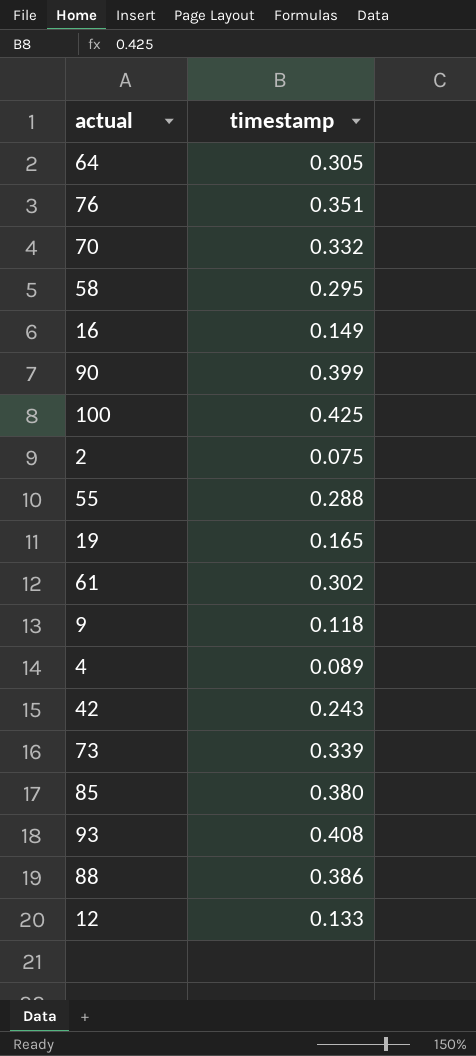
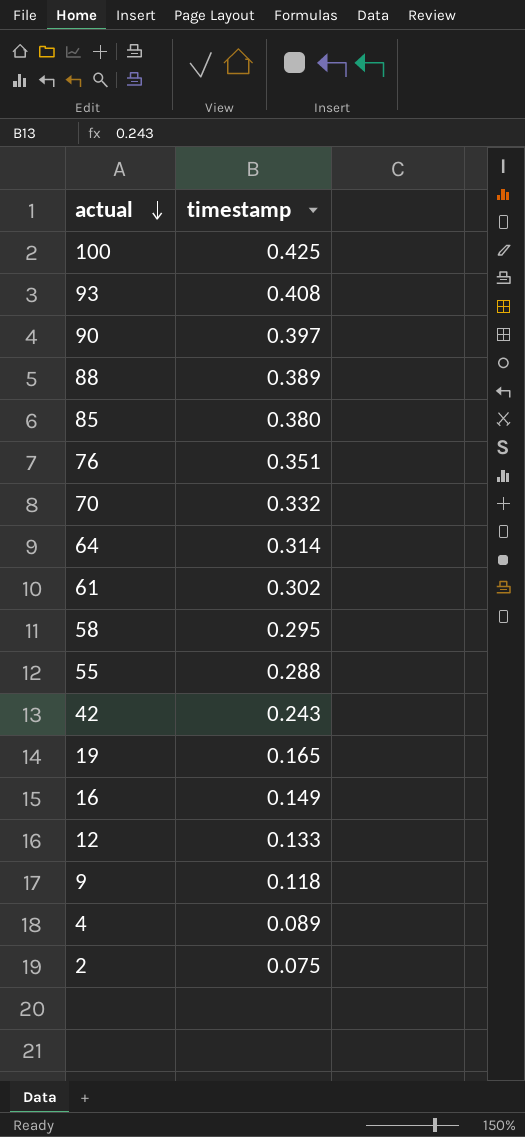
row order: none -> actual descending
row 73: 0.339 -> none
90 | timestamp: 0.399 -> 0.397
88 | timestamp: 0.386 -> 0.389
64 | timestamp: 0.305 -> 0.314

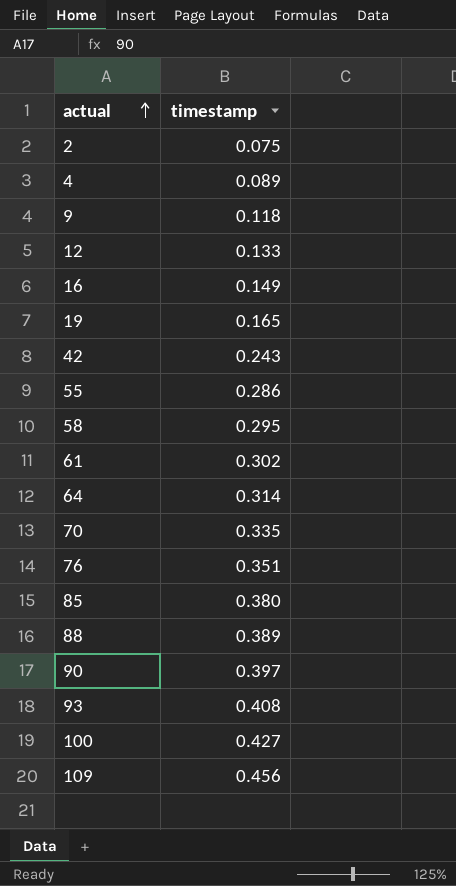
row order: actual descending -> actual ascending
55 | timestamp: 0.288 -> 0.286
70 | timestamp: 0.332 -> 0.335
100 | timestamp: 0.425 -> 0.427
row 109: none -> 0.456

